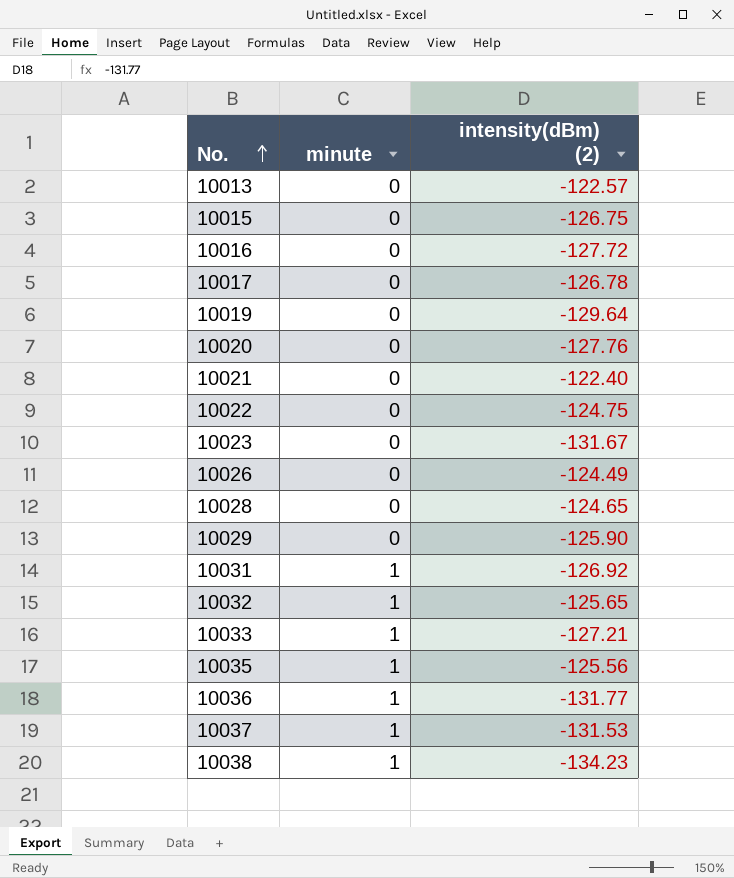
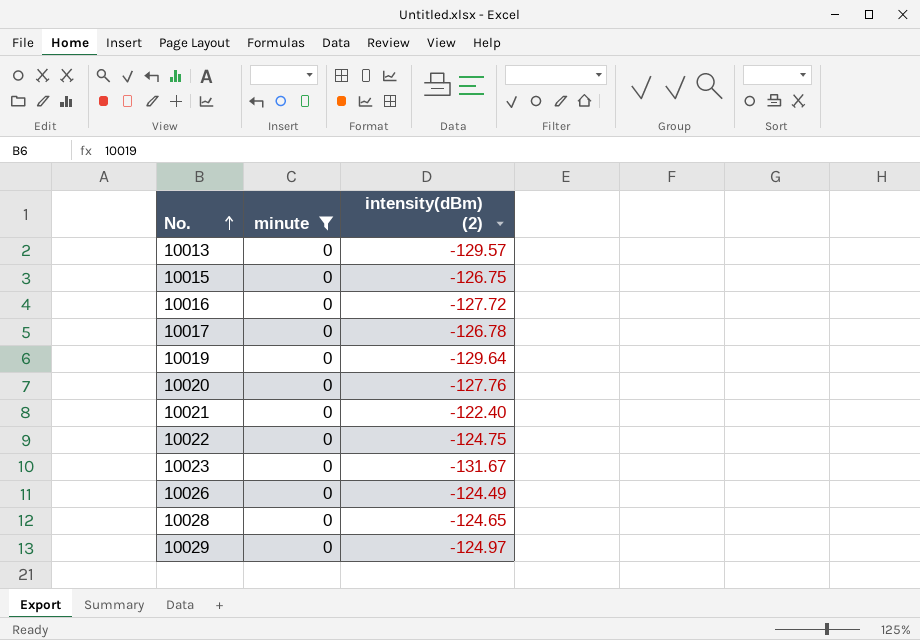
filter: none -> minute = 0
10013 | intensity(dBm) (2): -122.57 -> -129.57
10029 | intensity(dBm) (2): -125.90 -> -124.97

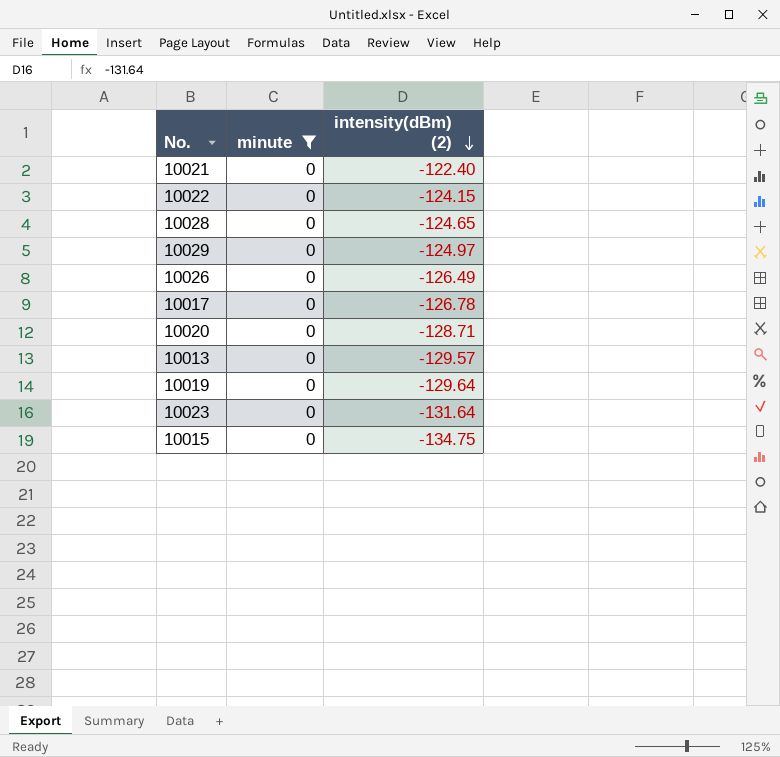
row order: No. ascending -> intensity(dBm) (2) descending
row 10016: 0 | -127.72 -> none
10022 | intensity(dBm) (2): -124.75 -> -124.15
10026 | intensity(dBm) (2): -124.49 -> -126.49
10020 | intensity(dBm) (2): -127.76 -> -128.71
10023 | intensity(dBm) (2): -131.67 -> -131.64
10015 | intensity(dBm) (2): -126.75 -> -134.75

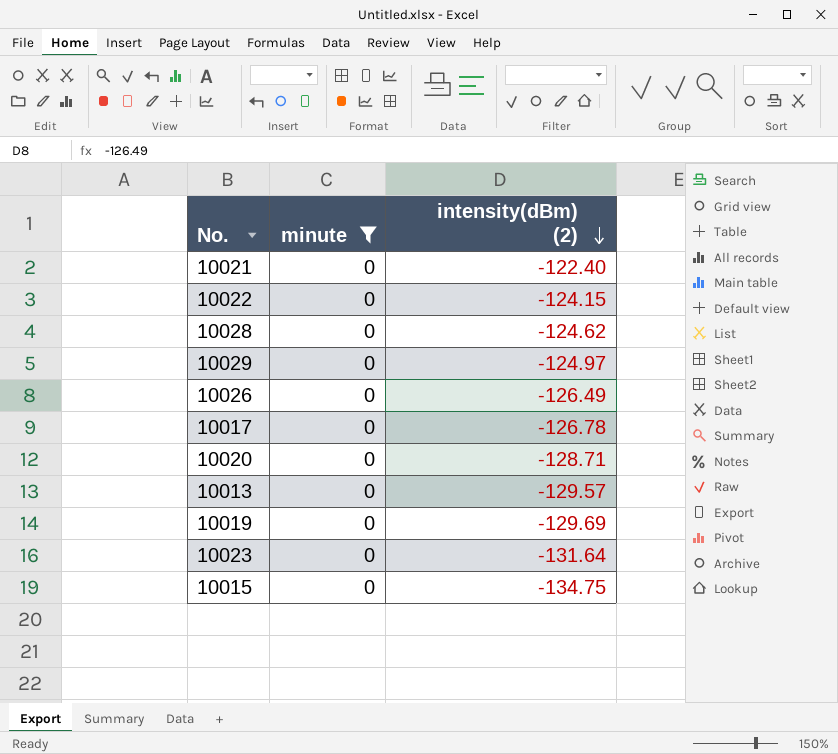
10028 | intensity(dBm) (2): -124.65 -> -124.62
10019 | intensity(dBm) (2): -129.64 -> -129.69

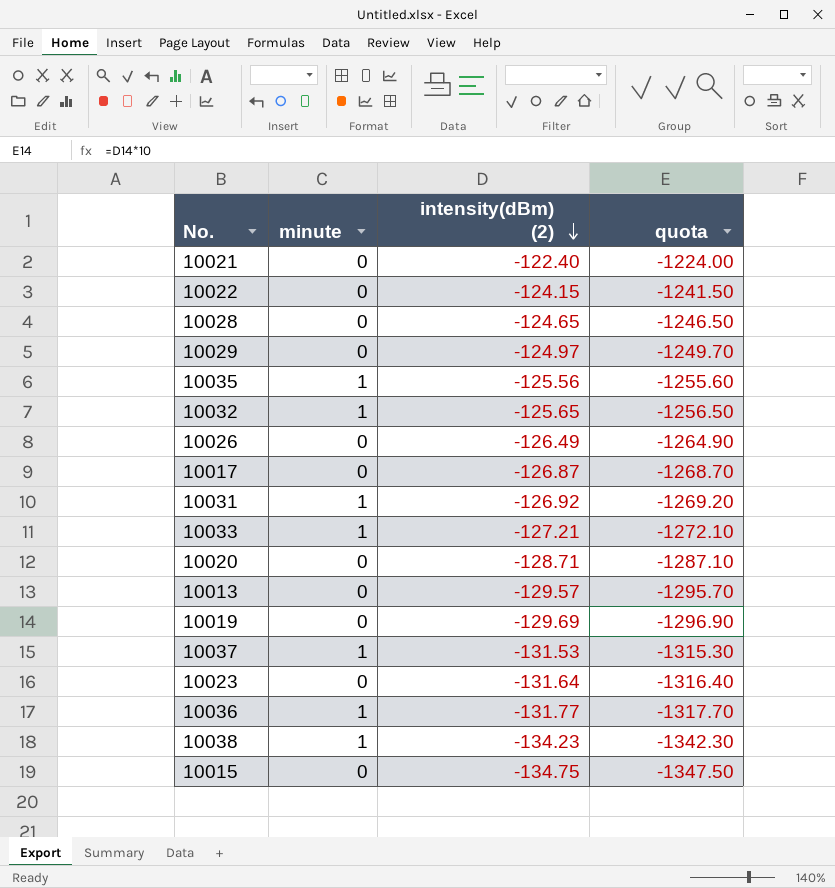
filter: minute = 0 -> none
column quota | formula: none -> [intensity(dBm) (2)] * 10
10028 | intensity(dBm) (2): -124.62 -> -124.65
10017 | intensity(dBm) (2): -126.78 -> -126.87

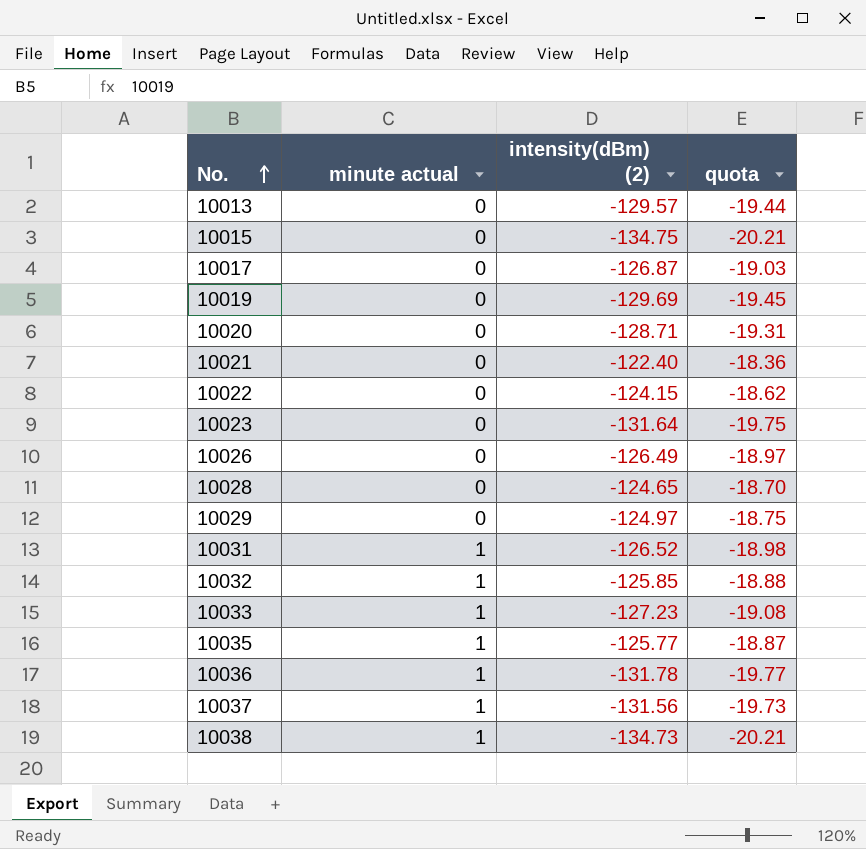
row order: intensity(dBm) (2) descending -> No. ascending
column name: minute -> minute actual
column quota | formula: [intensity(dBm) (2)] * 10 -> [intensity(dBm) (2)] * 0.15
10031 | intensity(dBm) (2): -126.92 -> -126.52
10032 | intensity(dBm) (2): -125.65 -> -125.85
10033 | intensity(dBm) (2): -127.21 -> -127.23
10035 | intensity(dBm) (2): -125.56 -> -125.77
10036 | intensity(dBm) (2): -131.77 -> -131.78
10037 | intensity(dBm) (2): -131.53 -> -131.56
10038 | intensity(dBm) (2): -134.23 -> -134.73

